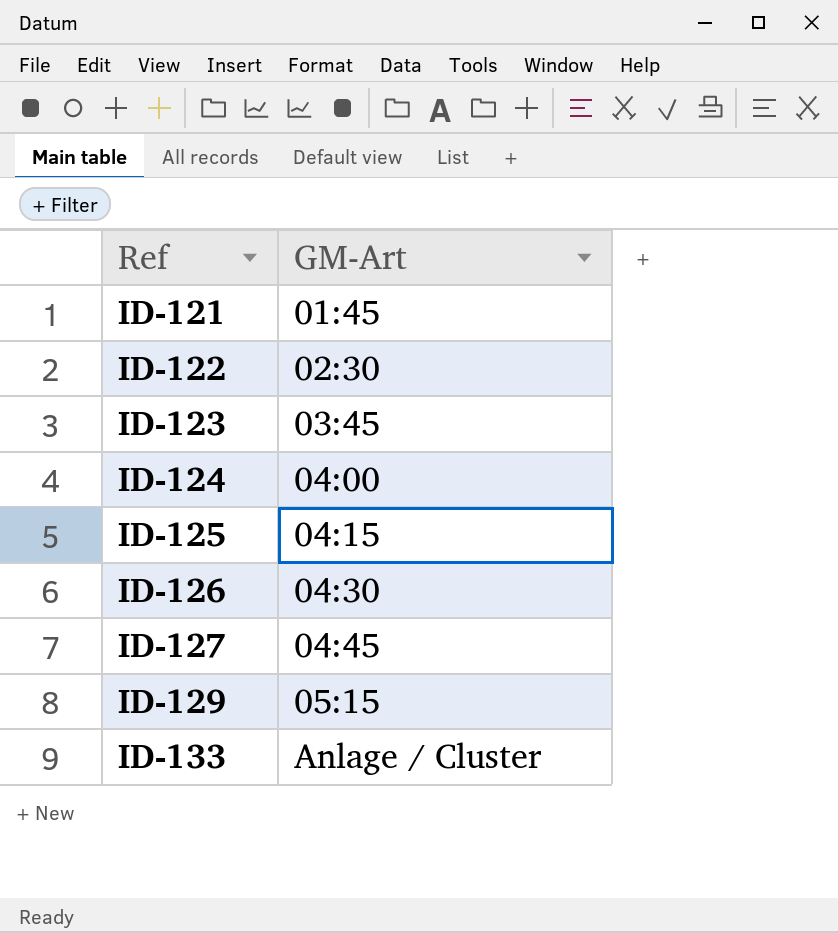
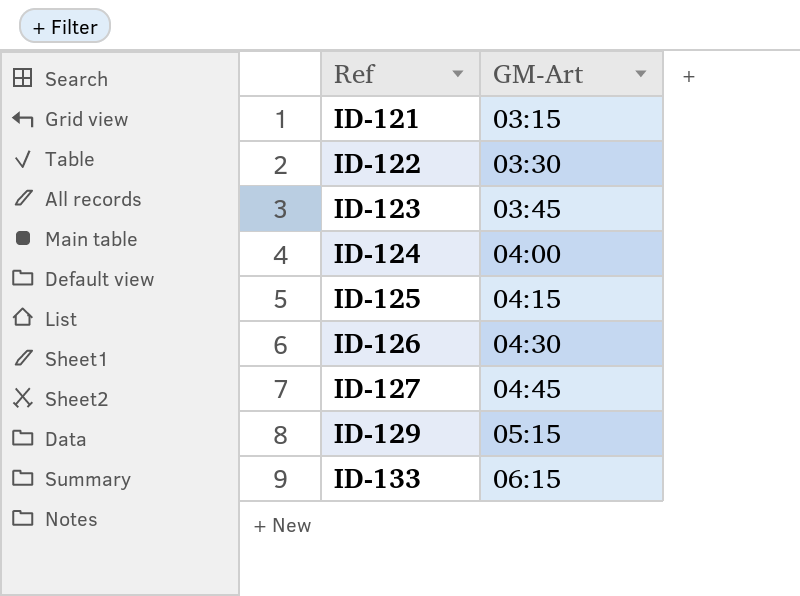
ID-121 | GM-Art: 01:45 -> 03:15
ID-122 | GM-Art: 02:30 -> 03:30
ID-133 | GM-Art: Anlage / Cluster -> 06:15

